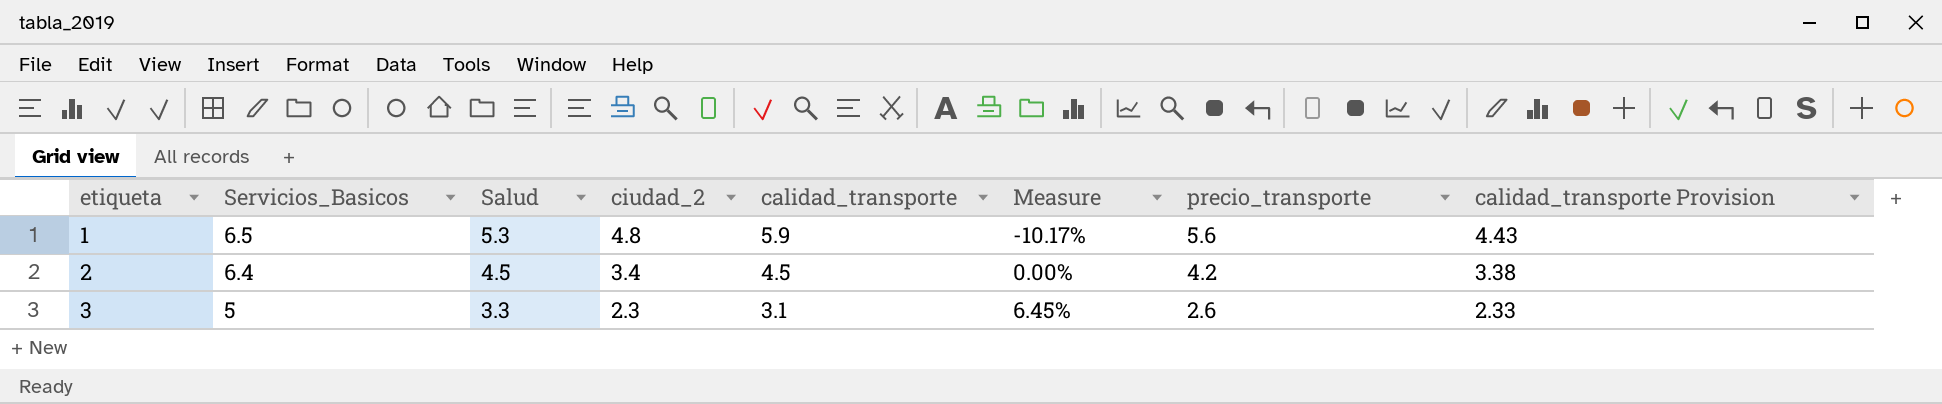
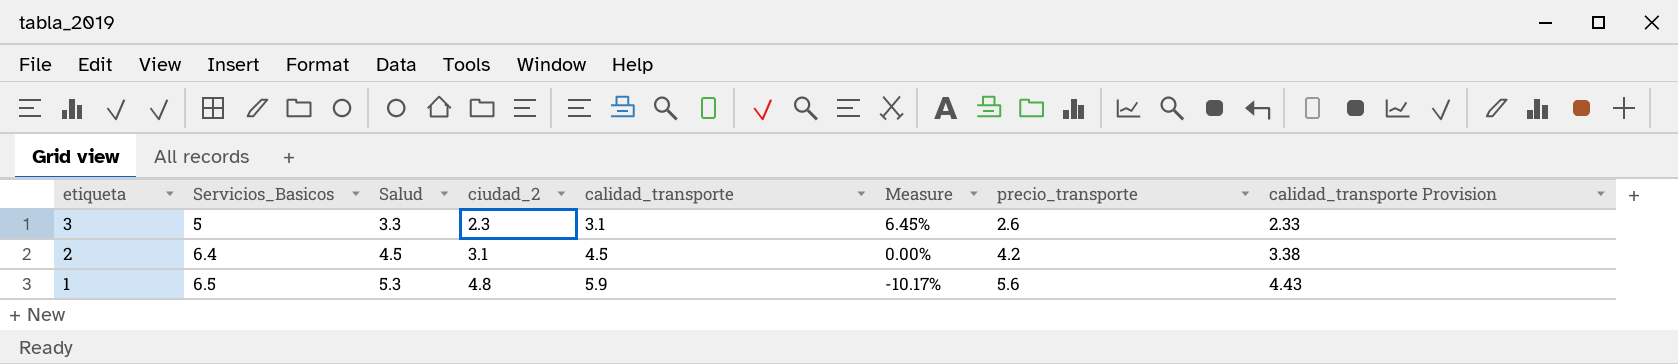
row order: etiqueta ascending -> etiqueta descending
2 | ciudad_2: 3.4 -> 3.1

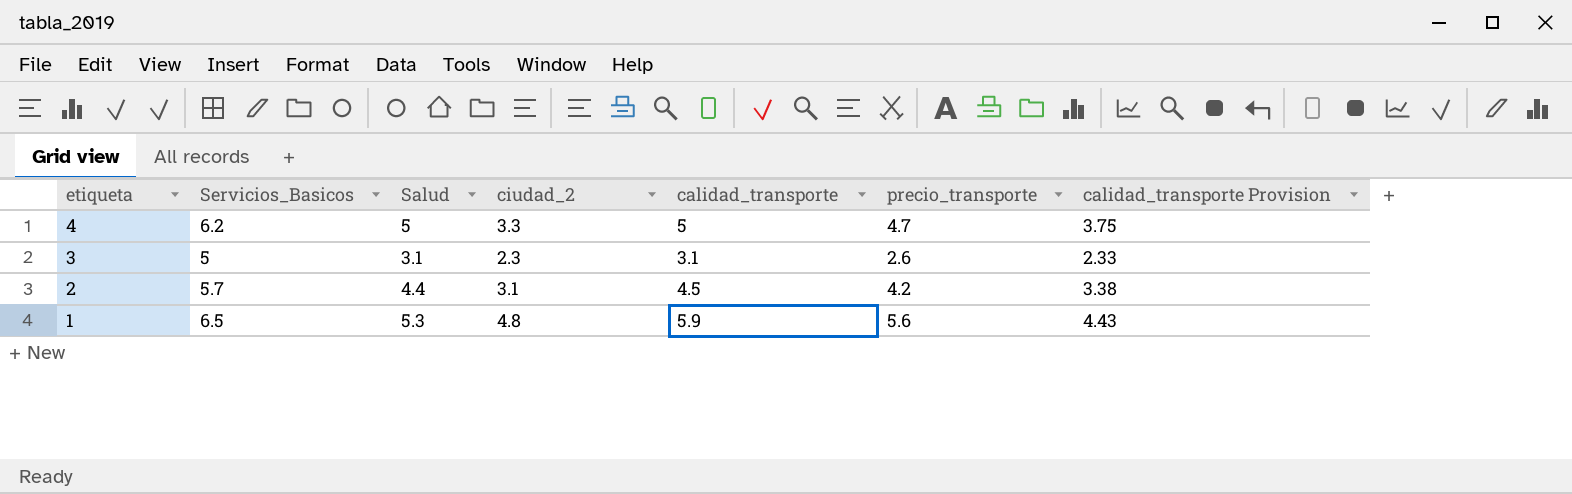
column Measure | formula: ([Salud] - [calidad_transporte]) / [calidad_transporte] -> none
row 4: none -> 6.2 | 5 | 3.3 | 5 | 4.7 | 3.75
3 | Salud: 3.3 -> 3.1
2 | Servicios_Basicos: 6.4 -> 5.7
2 | Salud: 4.5 -> 4.4

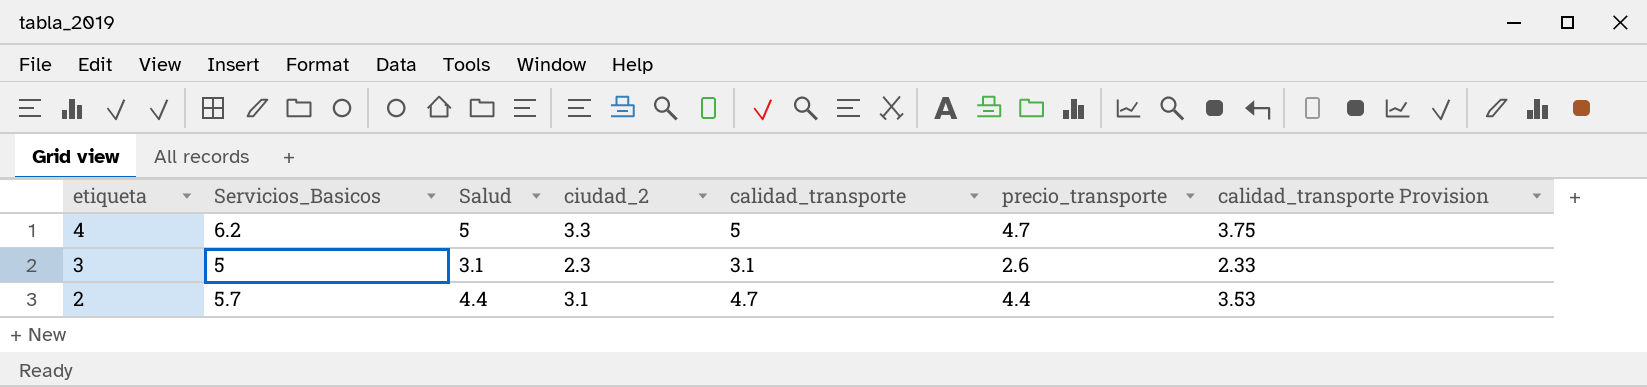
row 1: 6.5 | 5.3 | 4.8 | 5.9 | 5.6 | 4.43 -> none
2 | calidad_transporte: 4.5 -> 4.7
2 | precio_transporte: 4.2 -> 4.4
2 | calidad_transporte Provision: 3.38 -> 3.53

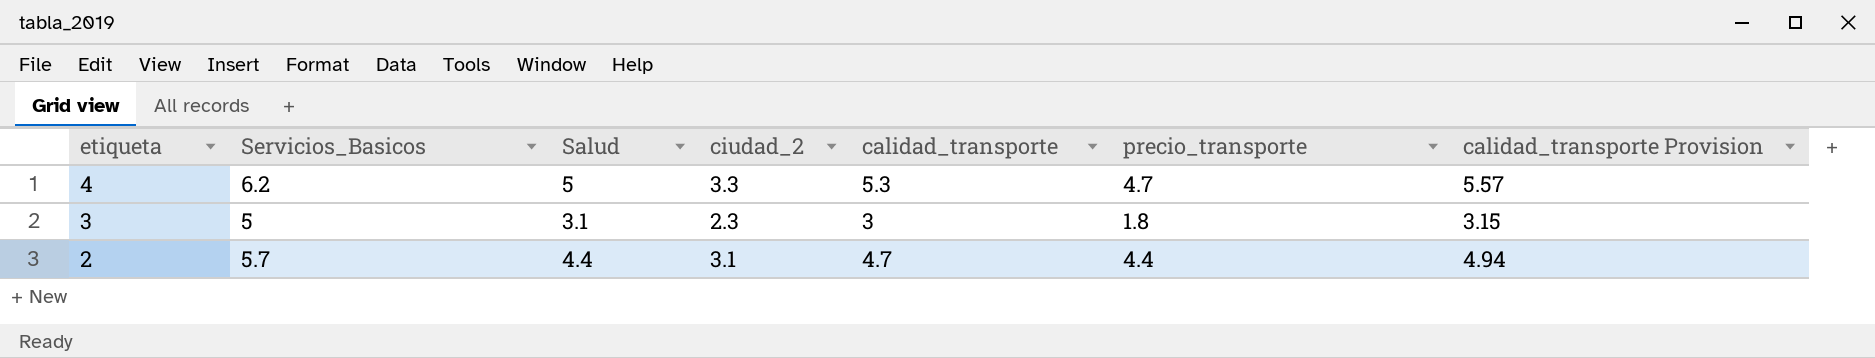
column calidad_transporte Provision | formula: [calidad_transporte] * 0.75 -> [calidad_transporte] * 1.05
4 | calidad_transporte: 5 -> 5.3
3 | calidad_transporte: 3.1 -> 3
3 | precio_transporte: 2.6 -> 1.8

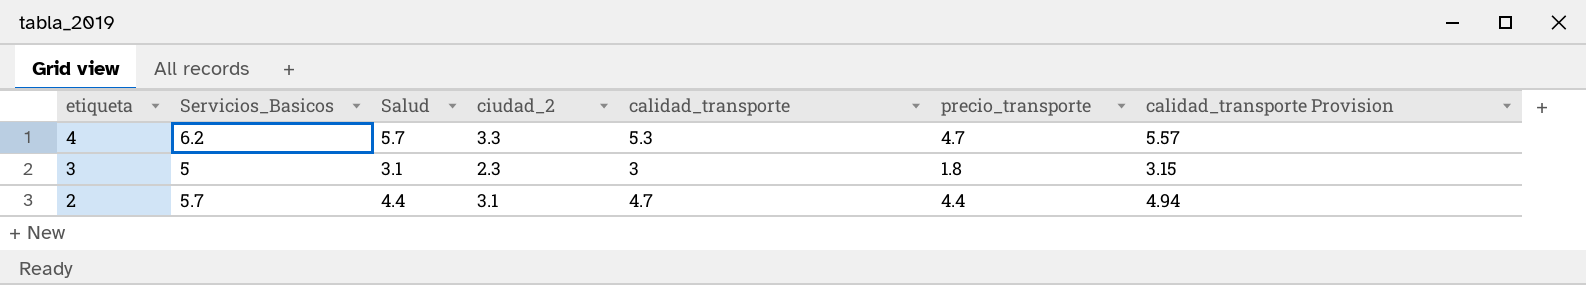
4 | Salud: 5 -> 5.7

